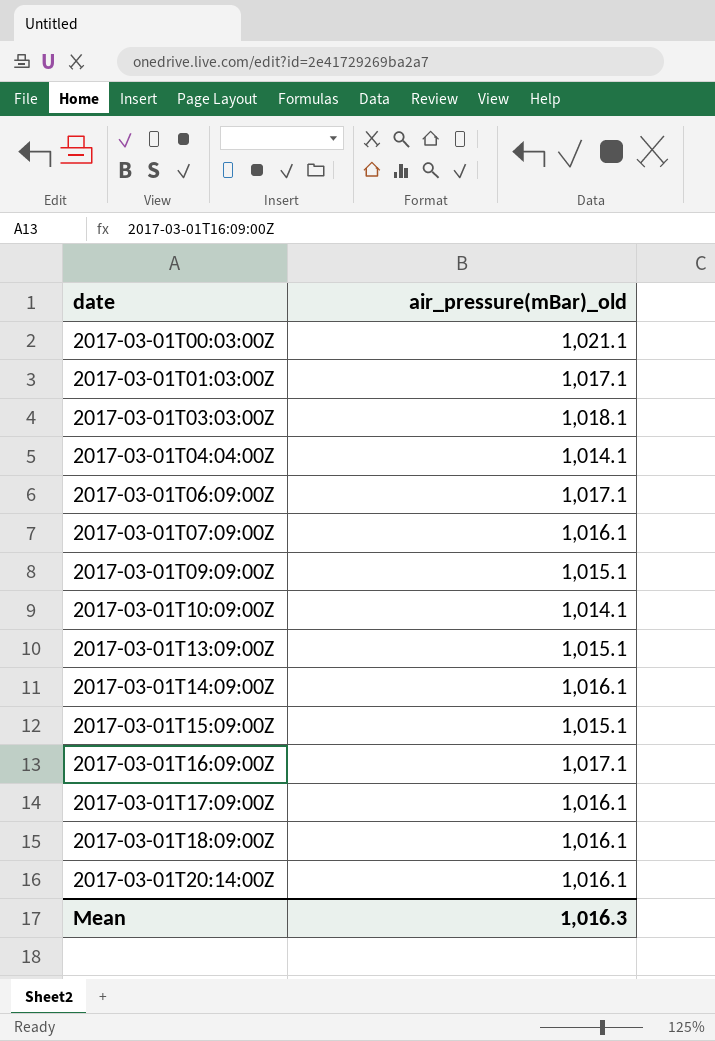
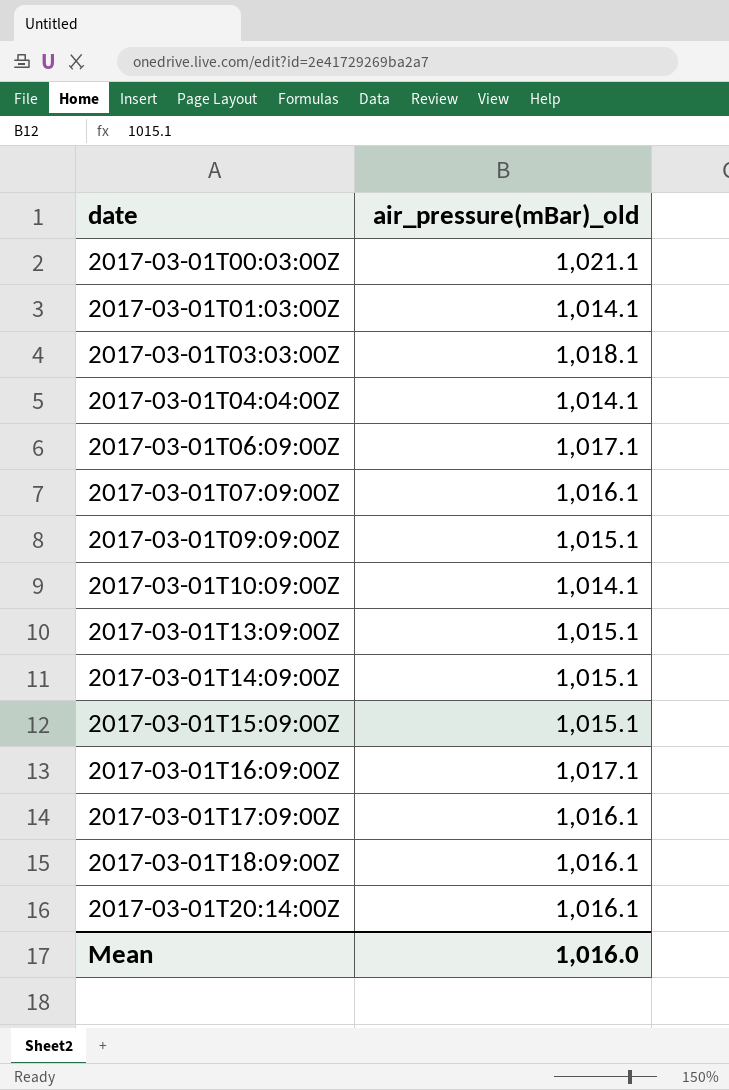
2017-03-01T01:03:00Z | air_pressure(mBar)_old: 1,017.1 -> 1,014.1
2017-03-01T14:09:00Z | air_pressure(mBar)_old: 1,016.1 -> 1,015.1
Mean | air_pressure(mBar)_old: 1,016.3 -> 1,016.0

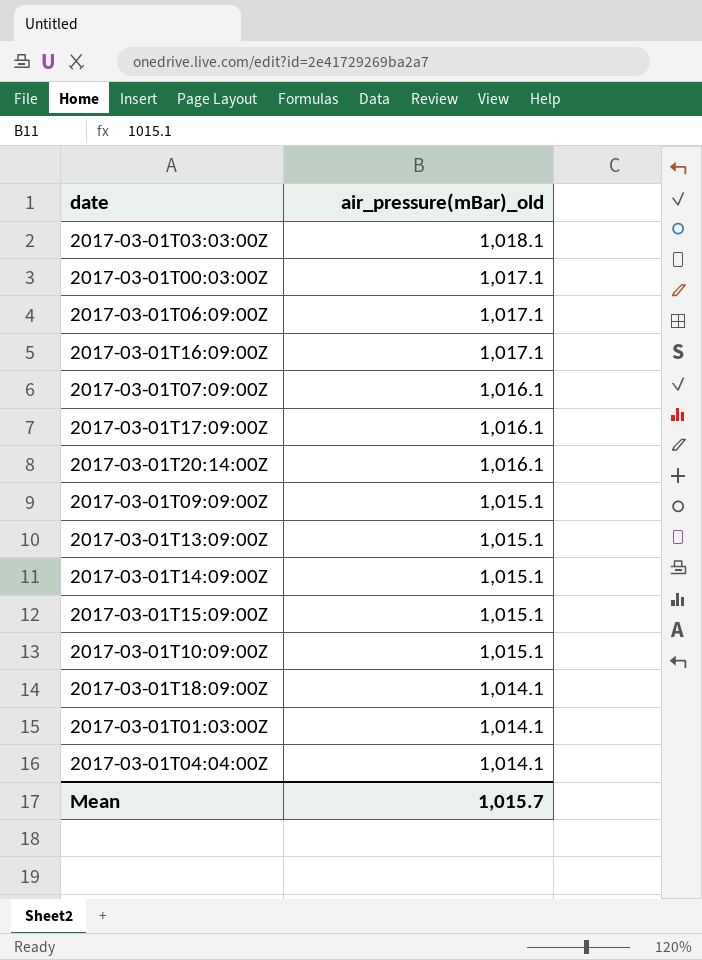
row order: date ascending -> air_pressure(mBar)_old descending
2017-03-01T00:03:00Z | air_pressure(mBar)_old: 1,021.1 -> 1,017.1
2017-03-01T10:09:00Z | air_pressure(mBar)_old: 1,014.1 -> 1,015.1
2017-03-01T18:09:00Z | air_pressure(mBar)_old: 1,016.1 -> 1,014.1
Mean | air_pressure(mBar)_old: 1,016.0 -> 1,015.7

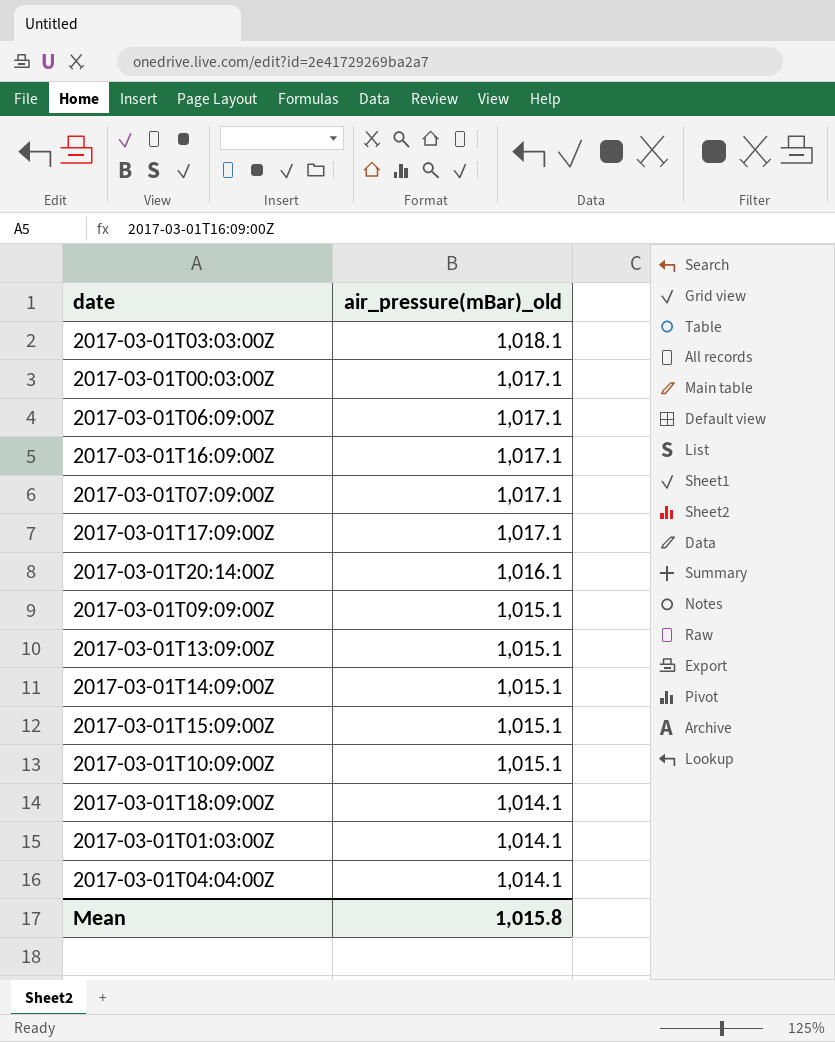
2017-03-01T07:09:00Z | air_pressure(mBar)_old: 1,016.1 -> 1,017.1
2017-03-01T17:09:00Z | air_pressure(mBar)_old: 1,016.1 -> 1,017.1
Mean | air_pressure(mBar)_old: 1,015.7 -> 1,015.8

